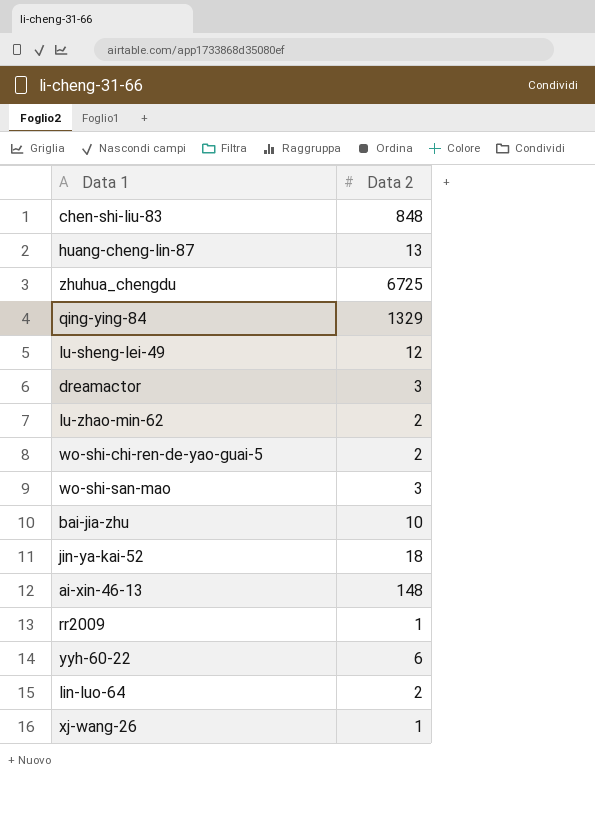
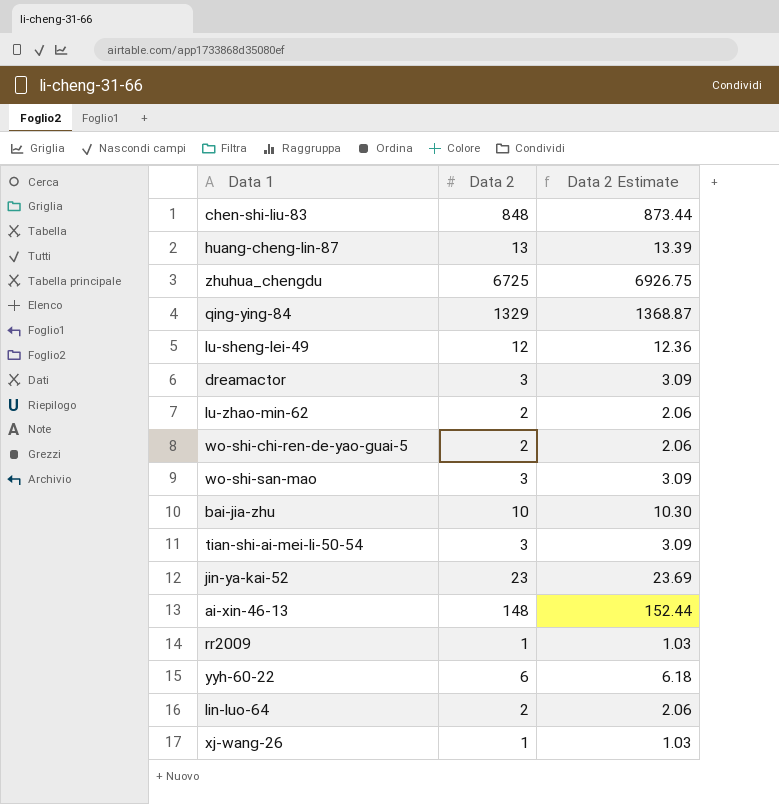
column Data 2 Estimate | formula: none -> [Data 2] * 1.03
row tian-shi-ai-mei-li-50-54: none -> 3 | 3.09
jin-ya-kai-52 | Data 2: 18 -> 23

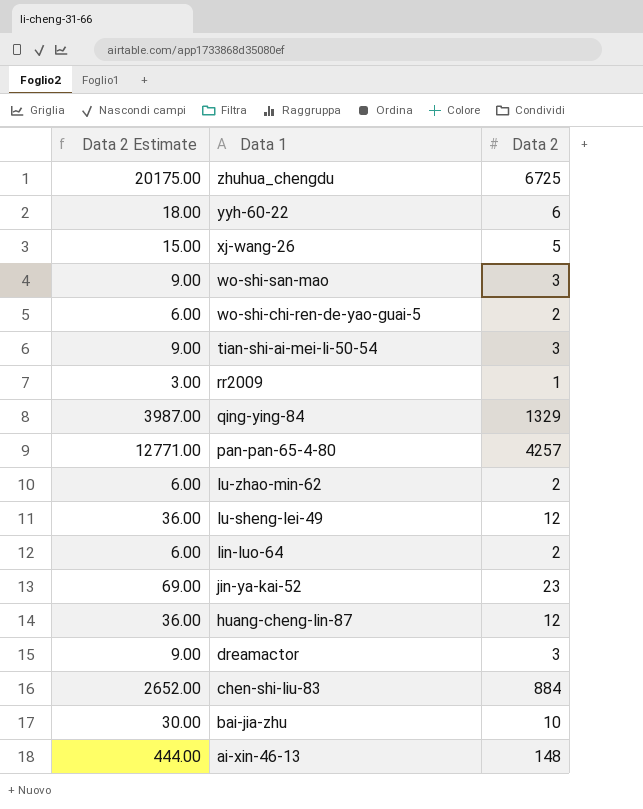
row order: none -> Data 1 descending
column Data 2 Estimate | formula: [Data 2] * 1.03 -> [Data 2] * 3
column Data 2 Estimate | position: 3 -> 1
xj-wang-26 | Data 2: 1 -> 5
row pan-pan-65-4-80: none -> 12771.00 | 4257
huang-cheng-lin-87 | Data 2: 13 -> 12
chen-shi-liu-83 | Data 2: 848 -> 884

